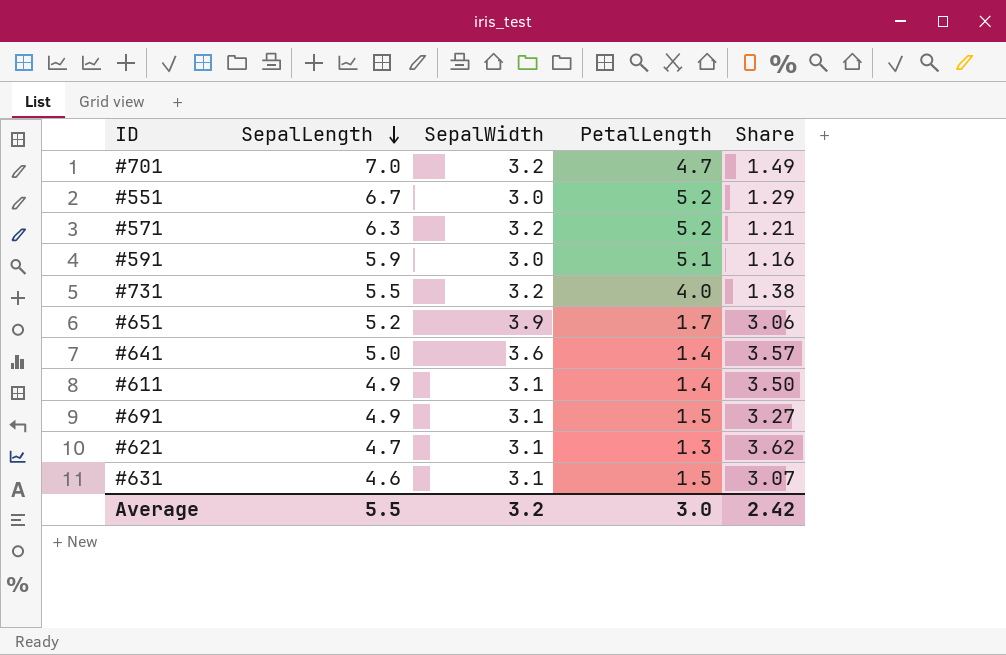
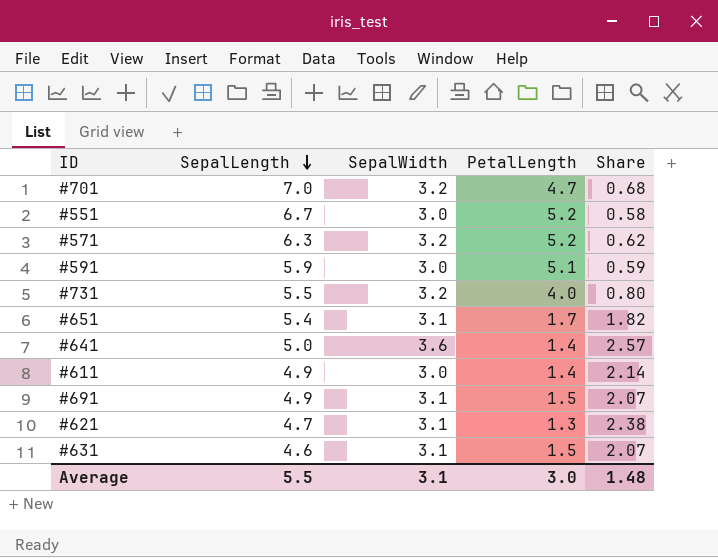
column Share | formula: [SepalLength] / [PetalLength] -> [SepalWidth] / [PetalLength]
#651 | SepalLength: 5.2 -> 5.4
#651 | SepalWidth: 3.9 -> 3.1
#611 | SepalWidth: 3.1 -> 3.0
Average | SepalWidth: 3.2 -> 3.1
Average | Share: 2.42 -> 1.48

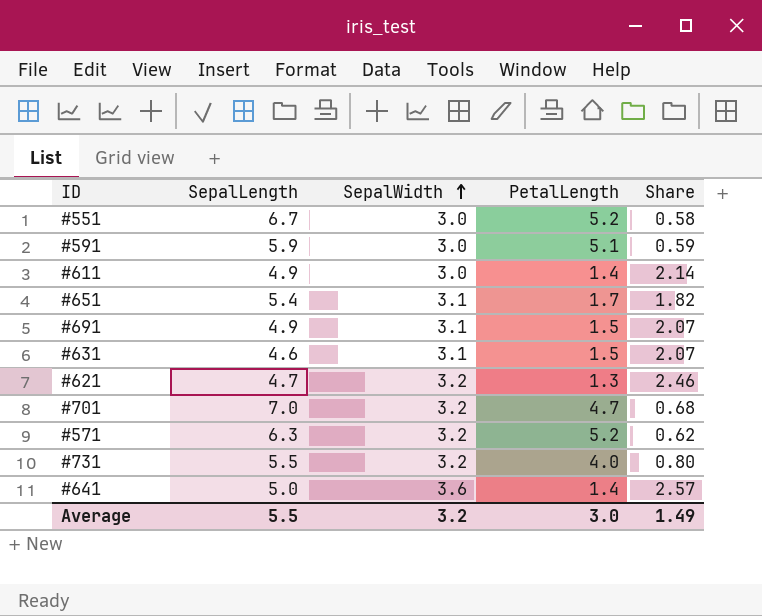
row order: SepalLength descending -> SepalWidth ascending
#621 | SepalWidth: 3.1 -> 3.2
#621 | Share: 2.38 -> 2.46
Average | SepalWidth: 3.1 -> 3.2
Average | Share: 1.48 -> 1.49

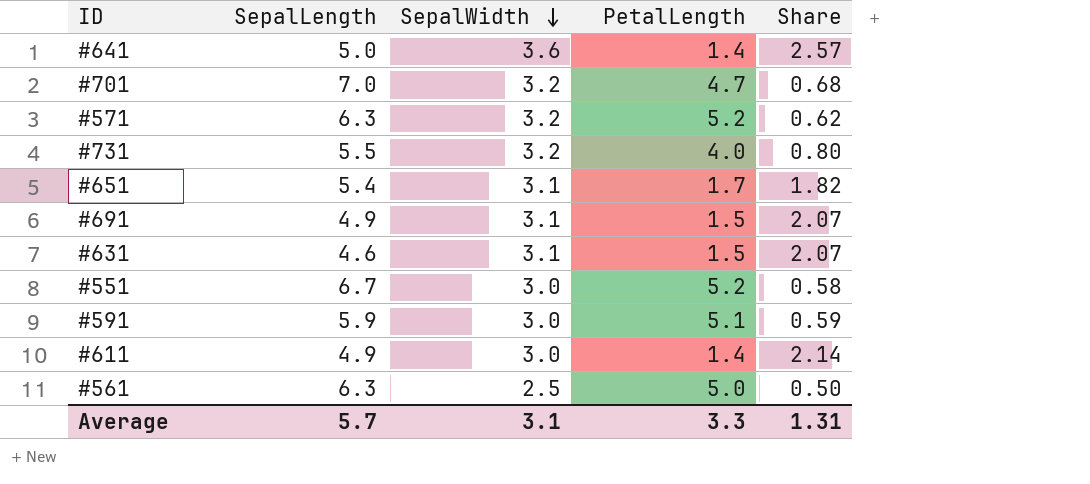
row order: SepalWidth ascending -> SepalWidth descending
row #621: 4.7 | 3.2 | 1.3 | 2.46 -> none
row #561: none -> 6.3 | 2.5 | 5.0 | 0.50
Average | SepalLength: 5.5 -> 5.7
Average | SepalWidth: 3.2 -> 3.1
Average | PetalLength: 3.0 -> 3.3
Average | Share: 1.49 -> 1.31

